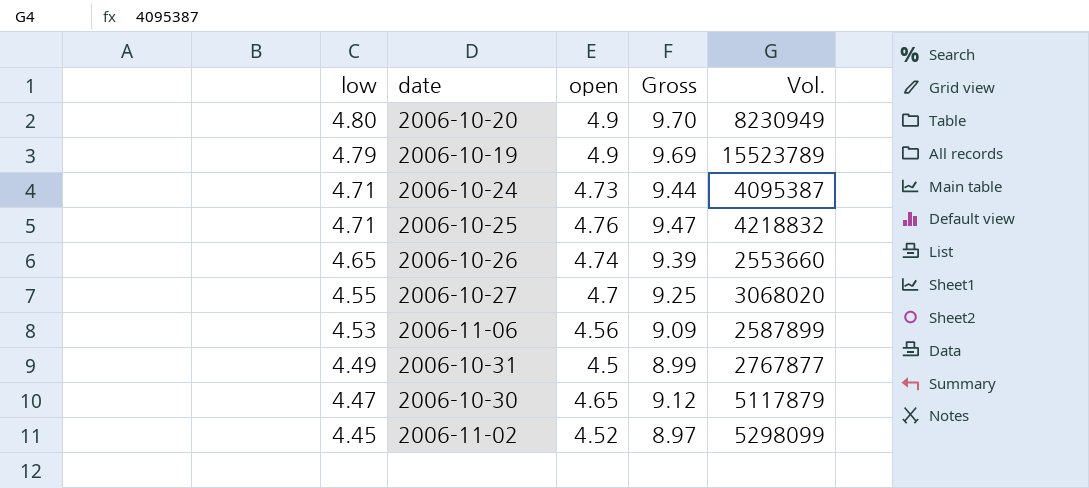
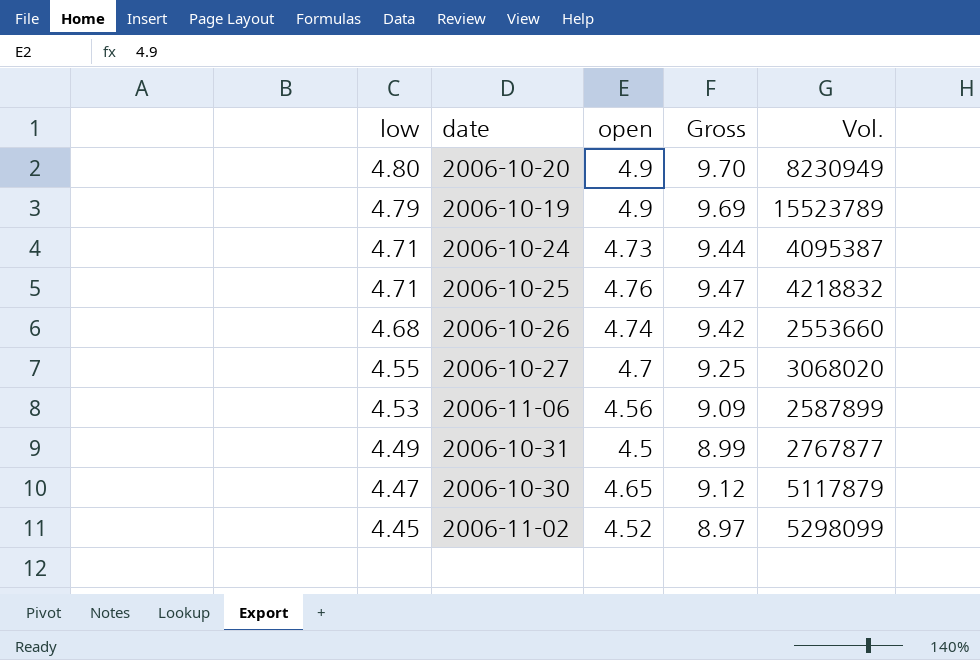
2006-10-26 | low: 4.65 -> 4.68
2006-10-26 | Gross: 9.39 -> 9.42

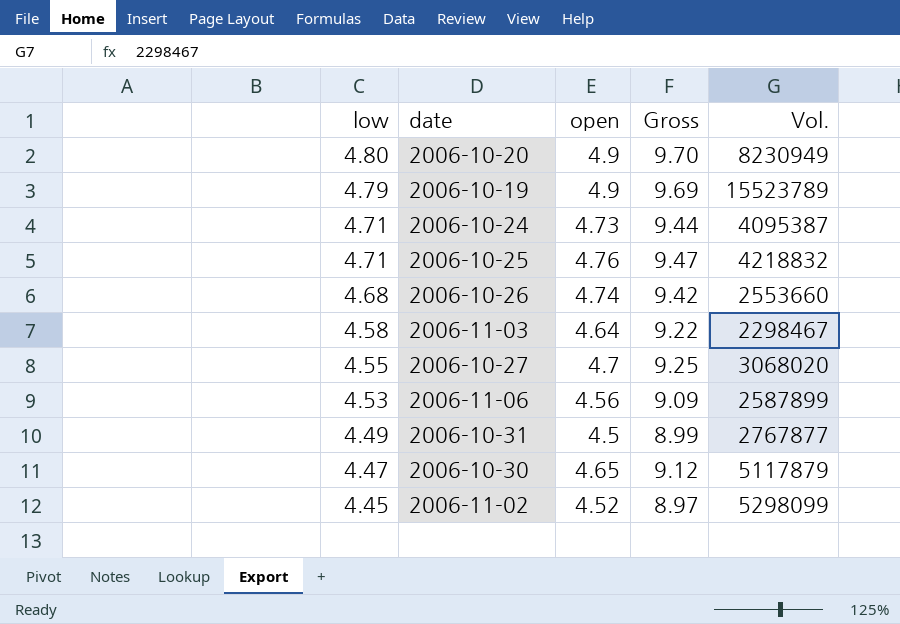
row 2006-11-03: none -> 4.58 | 4.64 | 9.22 | 2298467

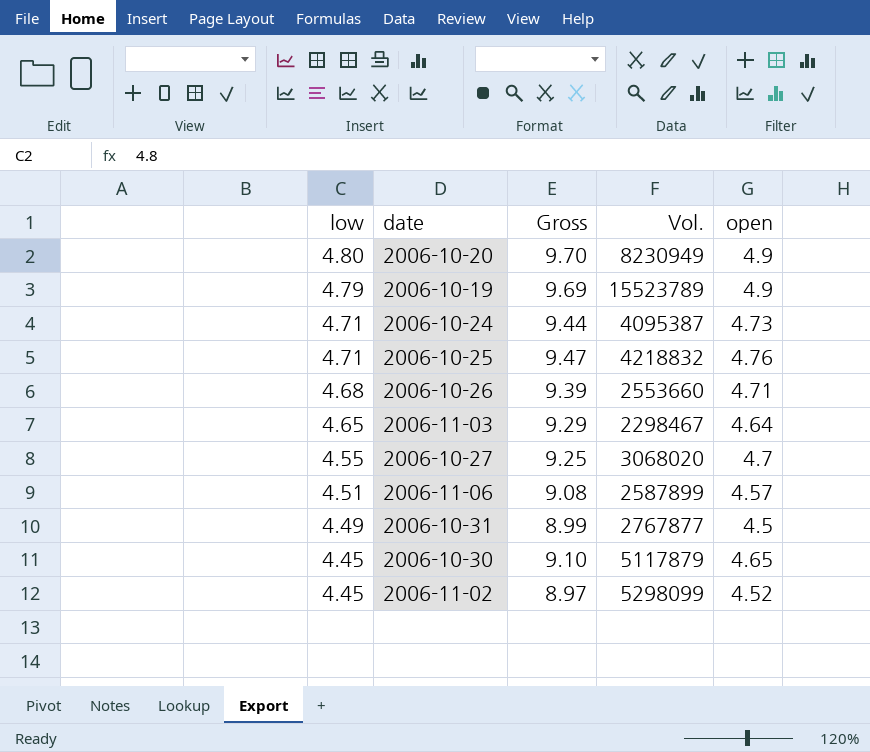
column open | position: 3 -> 5
2006-10-26 | Gross: 9.42 -> 9.39
2006-10-26 | open: 4.74 -> 4.71
2006-11-03 | low: 4.58 -> 4.65
2006-11-03 | Gross: 9.22 -> 9.29
2006-11-06 | low: 4.53 -> 4.51
2006-11-06 | Gross: 9.09 -> 9.08
2006-11-06 | open: 4.56 -> 4.57
2006-10-30 | low: 4.47 -> 4.45
2006-10-30 | Gross: 9.12 -> 9.10

